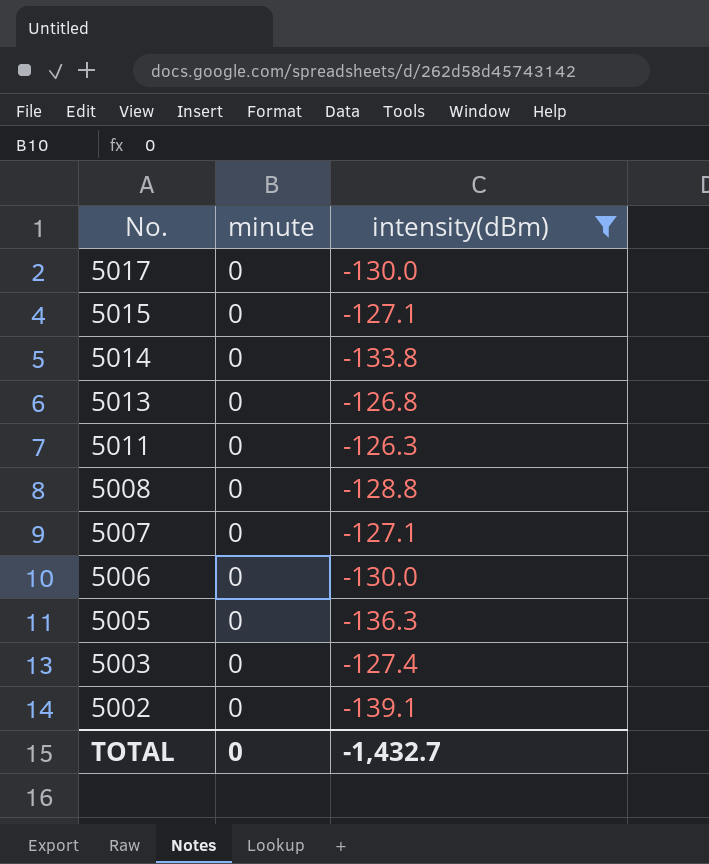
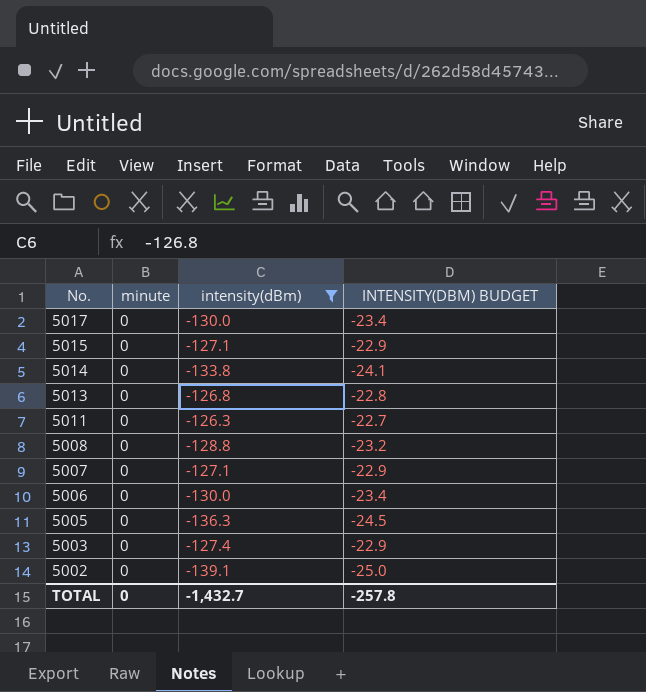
column INTENSITY(DBM) BUDGET | formula: none -> [intensity(dBm)] * 0.18

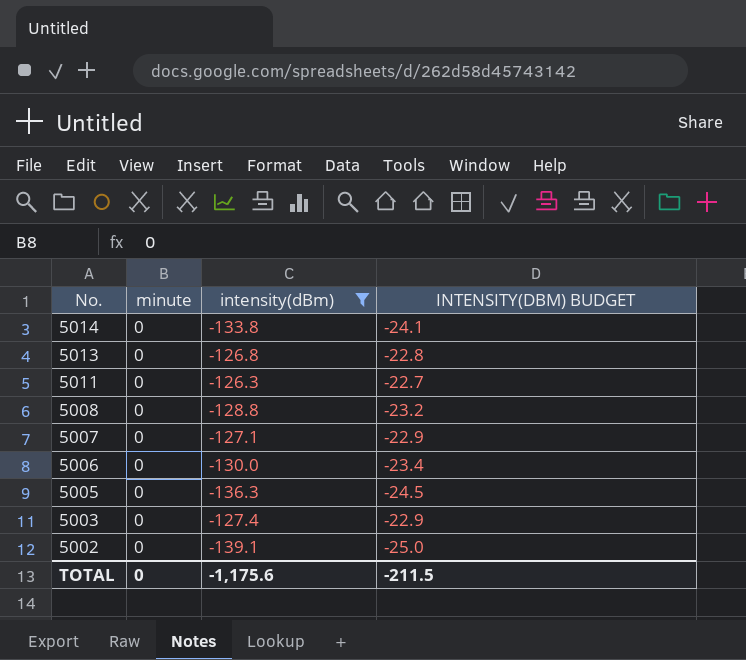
row 5017: 0 | -130.0 | -23.4 -> none
row 5015: 0 | -127.1 | -22.9 -> none
TOTAL | intensity(dBm): -1,432.7 -> -1,175.6
TOTAL | INTENSITY(DBM) BUDGET: -257.8 -> -211.5

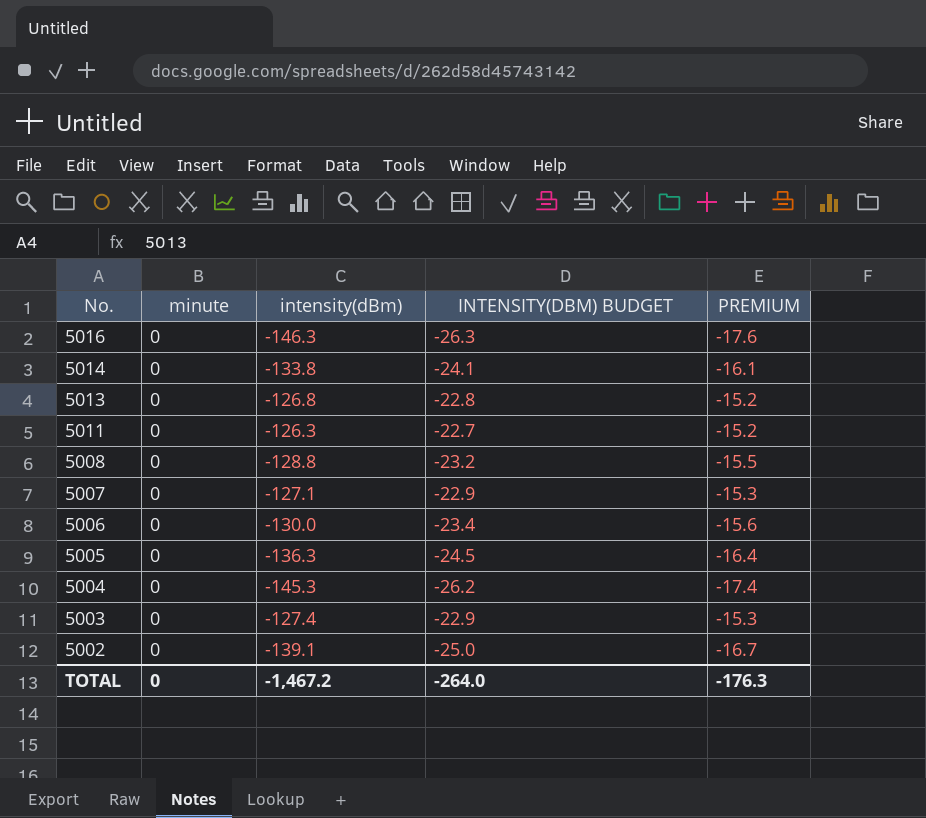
filter: intensity(dBm) >= -139.1 -> none
column PREMIUM | formula: none -> [intensity(dBm)] * 0.12
TOTAL | intensity(dBm): -1,175.6 -> -1,467.2
TOTAL | INTENSITY(DBM) BUDGET: -211.5 -> -264.0

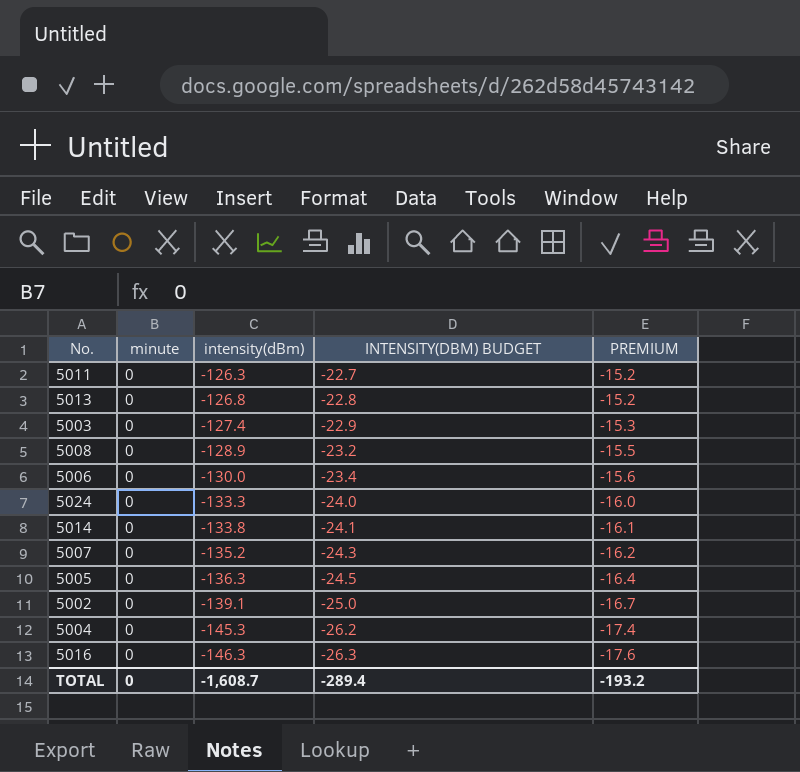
row order: No. descending -> intensity(dBm) descending
5008 | intensity(dBm): -128.8 -> -128.9
row 5024: none -> 0 | -133.3 | -24.0 | -16.0
5007 | intensity(dBm): -127.1 -> -135.2
5007 | INTENSITY(DBM) BUDGET: -22.9 -> -24.3
5007 | PREMIUM: -15.3 -> -16.2
TOTAL | intensity(dBm): -1,467.2 -> -1,608.7
TOTAL | INTENSITY(DBM) BUDGET: -264.0 -> -289.4
TOTAL | PREMIUM: -176.3 -> -193.2

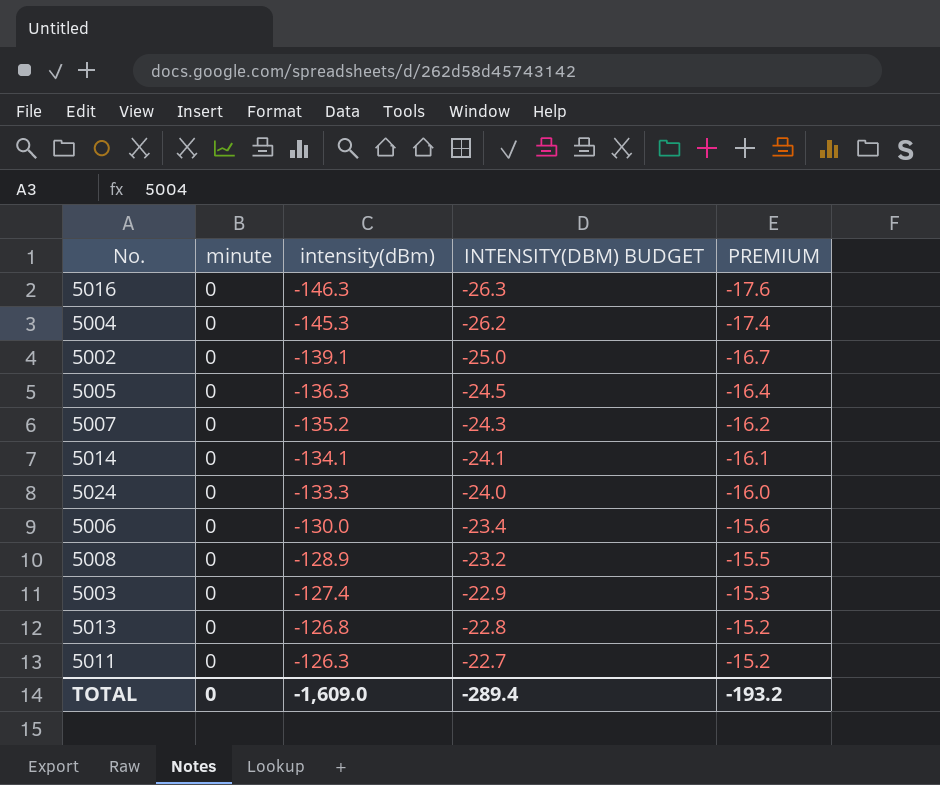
row order: intensity(dBm) descending -> intensity(dBm) ascending
5014 | intensity(dBm): -133.8 -> -134.1
TOTAL | intensity(dBm): -1,608.7 -> -1,609.0

